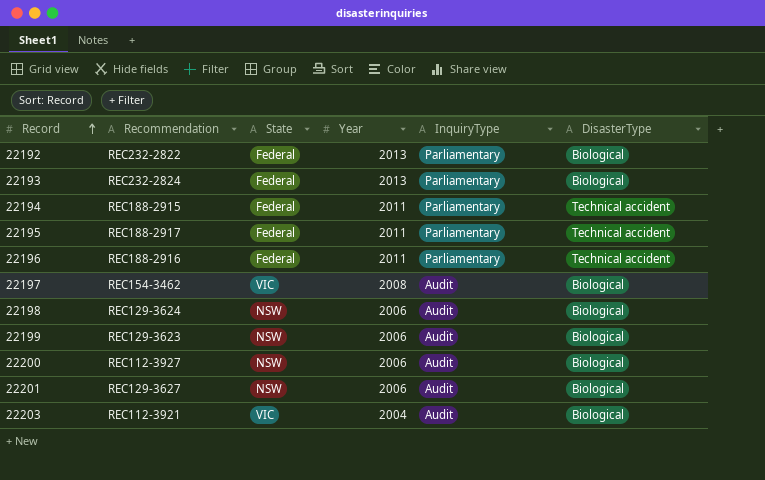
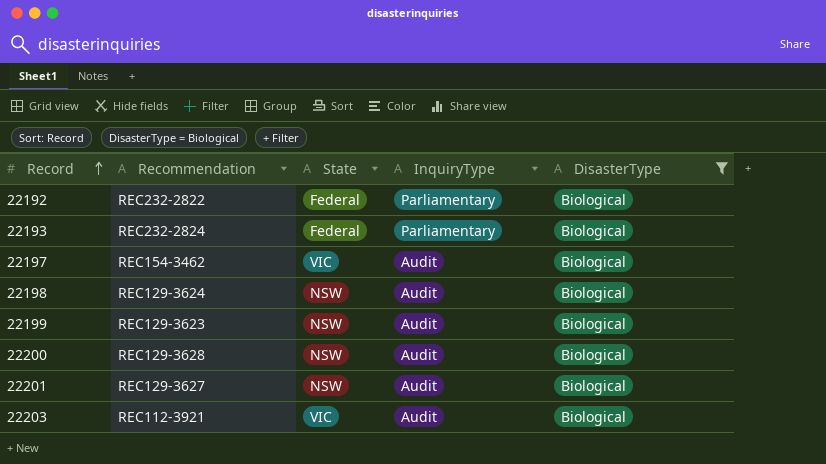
filter: none -> DisasterType = Biological
column Year | position: 4 -> none
22200 | Recommendation: REC112-3927 -> REC129-3628

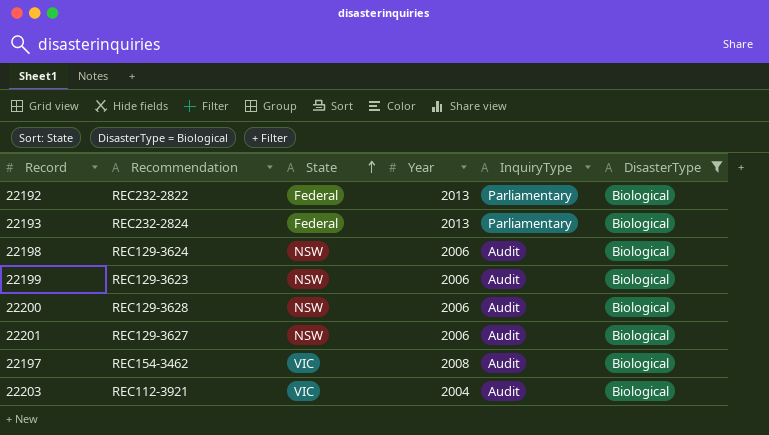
row order: Record ascending -> State ascending
column Year | position: none -> 4

